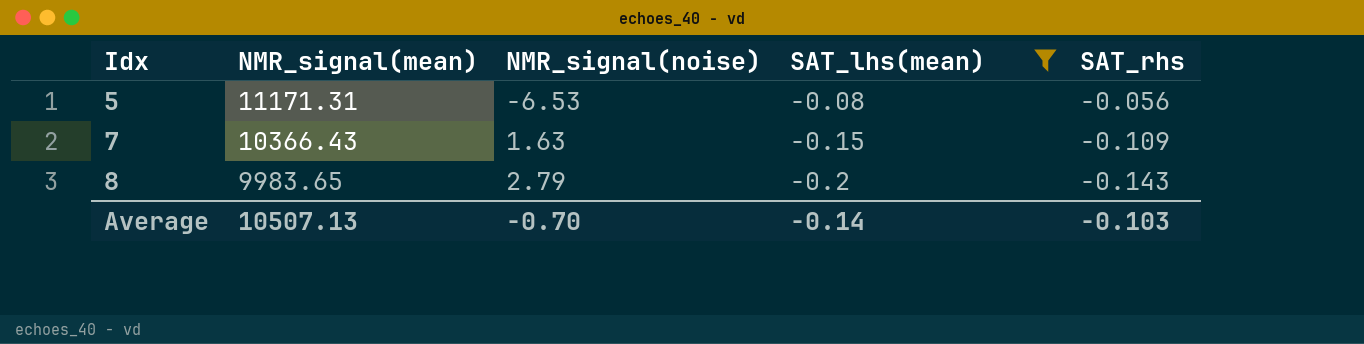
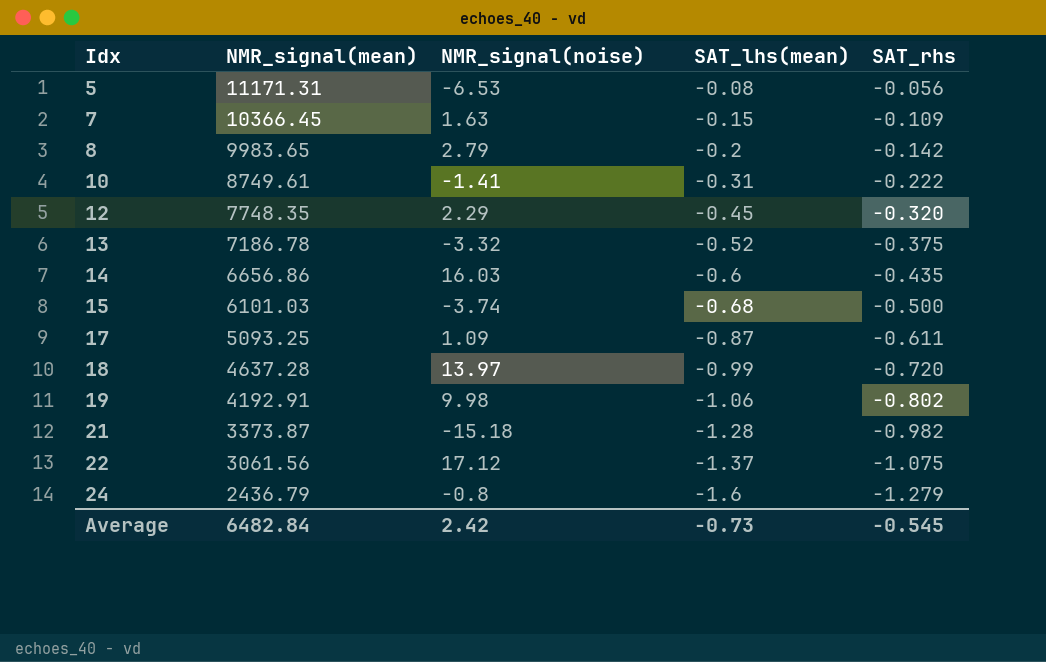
filter: SAT_lhs(mean) >= -0.2 -> none
7 | NMR_signal(mean): 10366.43 -> 10366.45
8 | SAT_rhs: -0.143 -> -0.142
Average | NMR_signal(mean): 10507.13 -> 6482.84
Average | NMR_signal(noise): -0.70 -> 2.42
Average | SAT_lhs(mean): -0.14 -> -0.73
Average | SAT_rhs: -0.103 -> -0.545

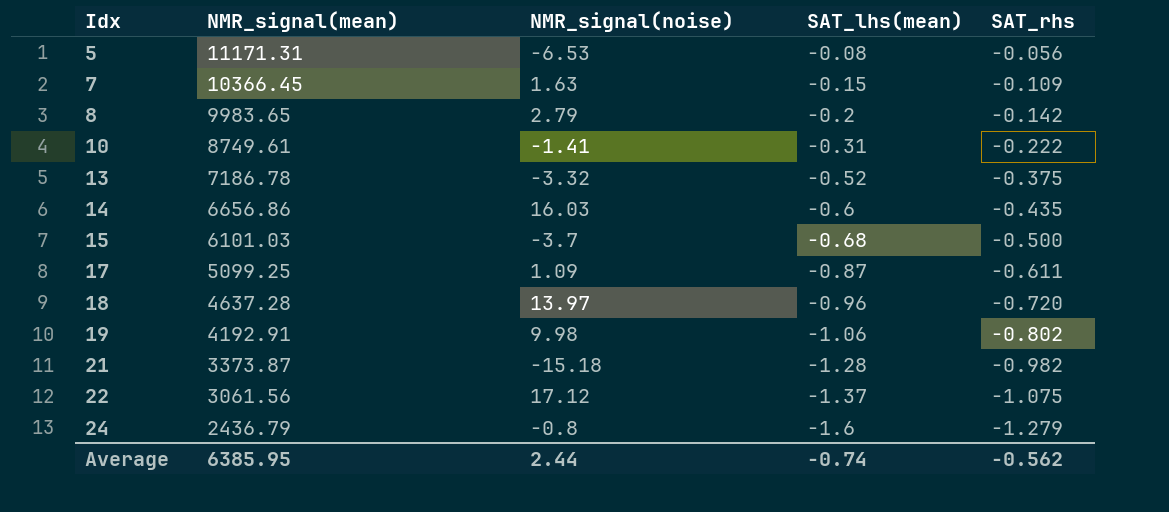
row 12: 7748.35 | 2.29 | -0.45 | -0.320 -> none
15 | NMR_signal(noise): -3.74 -> -3.7
17 | NMR_signal(mean): 5093.25 -> 5099.25
18 | SAT_lhs(mean): -0.99 -> -0.96
Average | NMR_signal(mean): 6482.84 -> 6385.95
Average | NMR_signal(noise): 2.42 -> 2.44
Average | SAT_lhs(mean): -0.73 -> -0.74
Average | SAT_rhs: -0.545 -> -0.562

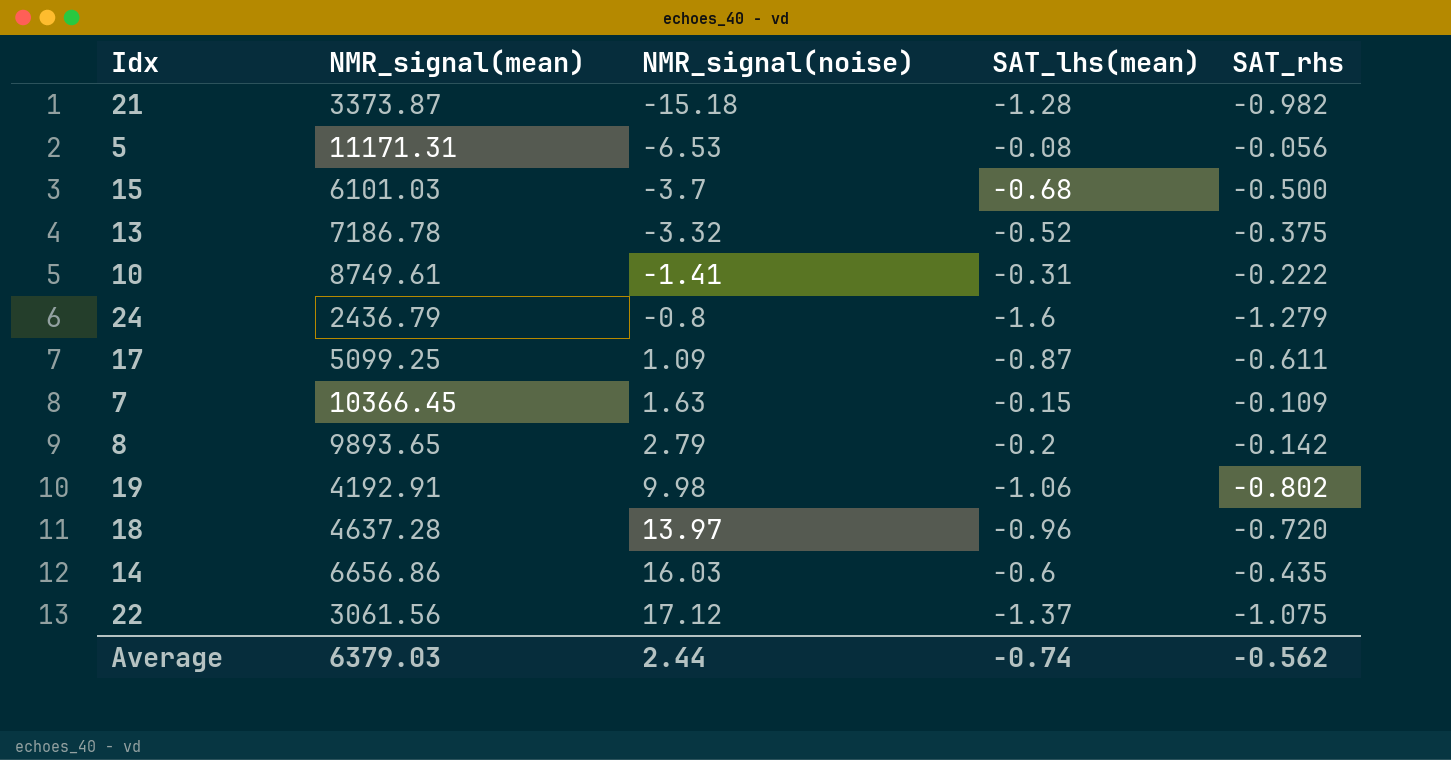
row order: Idx ascending -> NMR_signal(noise) ascending
8 | NMR_signal(mean): 9983.65 -> 9893.65
Average | NMR_signal(mean): 6385.95 -> 6379.03

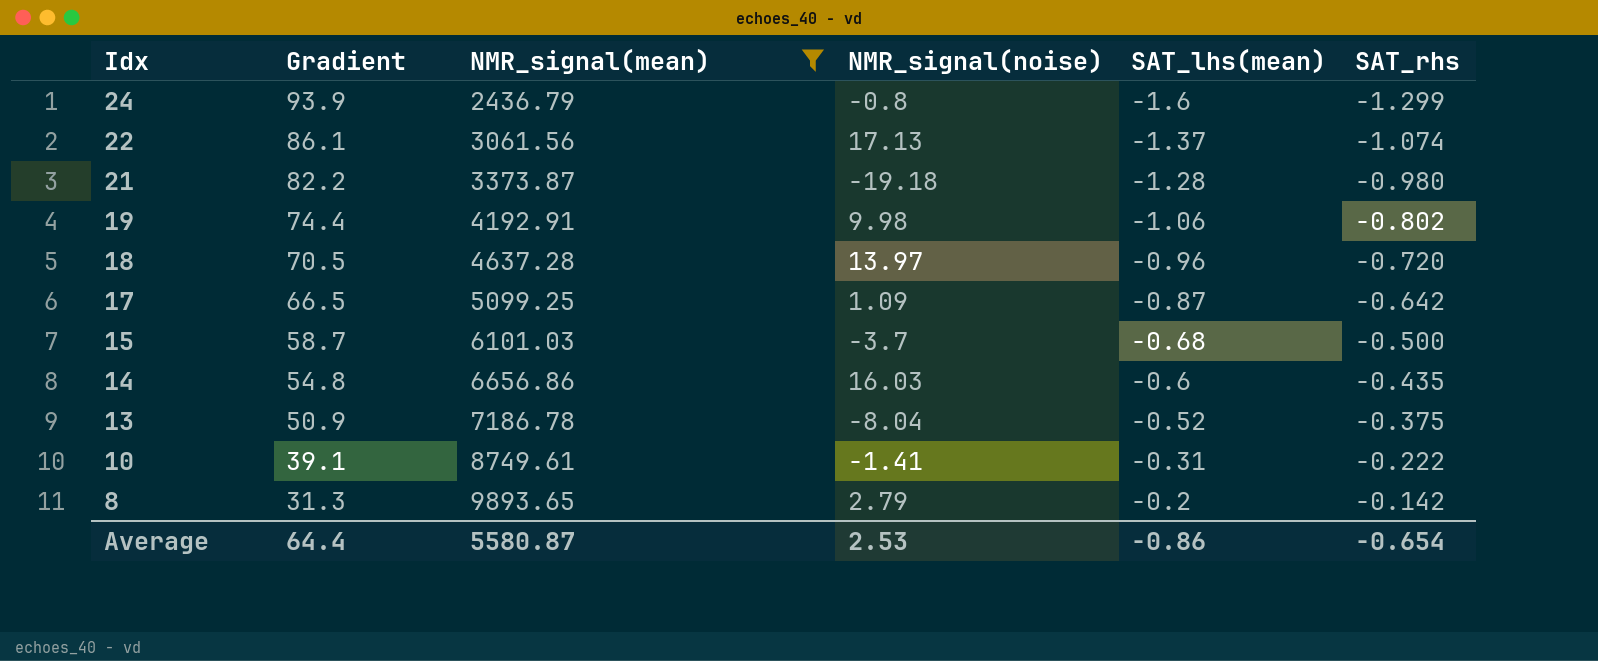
filter: none -> NMR_signal(mean) <= 9893.65
row order: NMR_signal(noise) ascending -> Idx descending
column Gradient | position: none -> 2
24 | SAT_rhs: -1.279 -> -1.299
22 | NMR_signal(noise): 17.12 -> 17.13
22 | SAT_rhs: -1.075 -> -1.074
21 | NMR_signal(noise): -15.18 -> -19.18
21 | SAT_rhs: -0.982 -> -0.980
17 | SAT_rhs: -0.611 -> -0.642
13 | NMR_signal(noise): -3.32 -> -8.04
Average | NMR_signal(mean): 6379.03 -> 5580.87
Average | NMR_signal(noise): 2.44 -> 2.53
Average | SAT_lhs(mean): -0.74 -> -0.86
Average | SAT_rhs: -0.562 -> -0.654

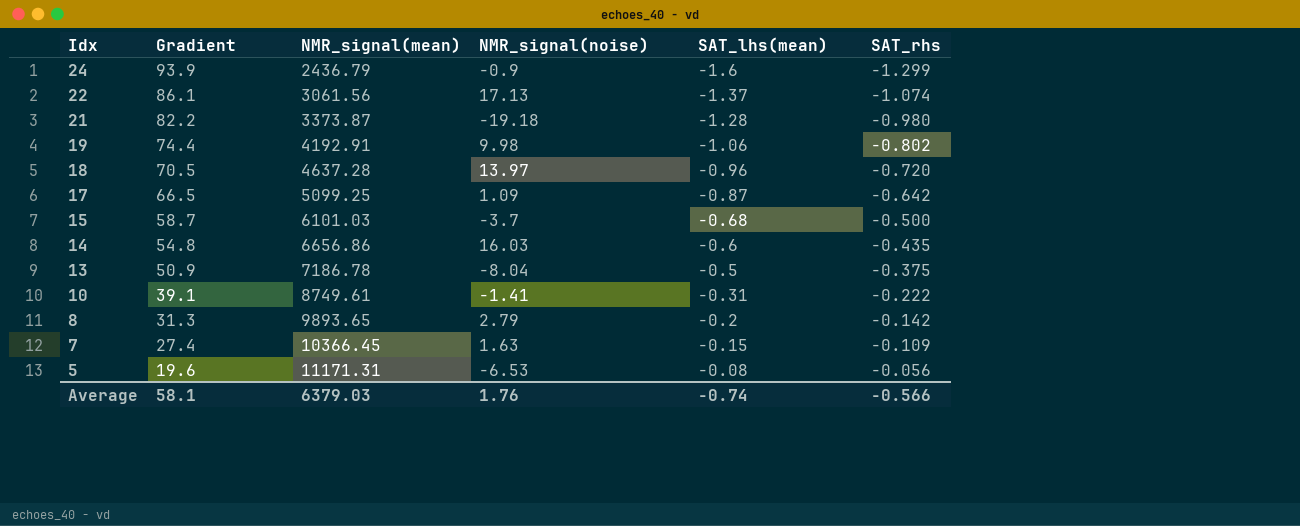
filter: NMR_signal(mean) <= 9893.65 -> none
24 | NMR_signal(noise): -0.8 -> -0.9
13 | SAT_lhs(mean): -0.52 -> -0.5
Average | Gradient: 64.4 -> 58.1
Average | NMR_signal(mean): 5580.87 -> 6379.03
Average | NMR_signal(noise): 2.53 -> 1.76
Average | SAT_lhs(mean): -0.86 -> -0.74
Average | SAT_rhs: -0.654 -> -0.566

